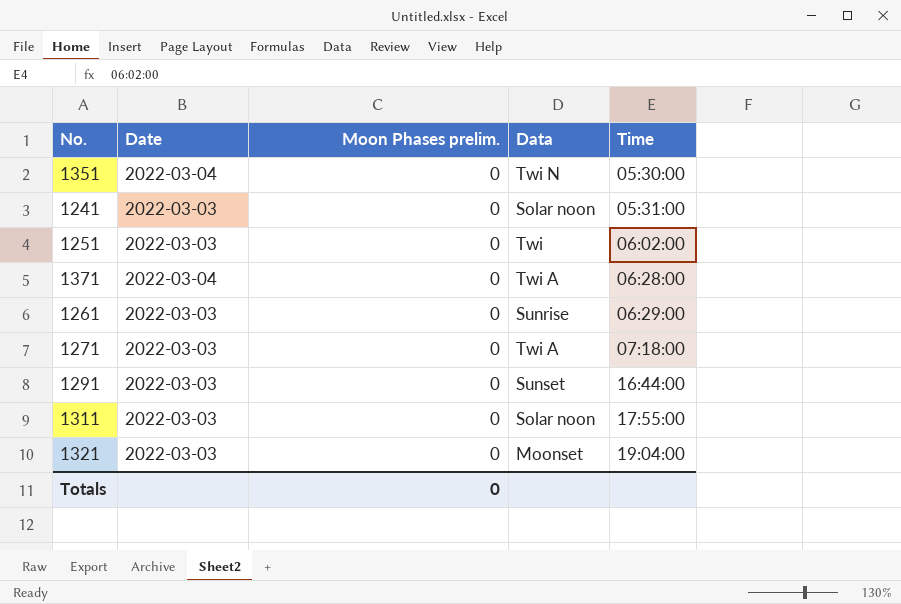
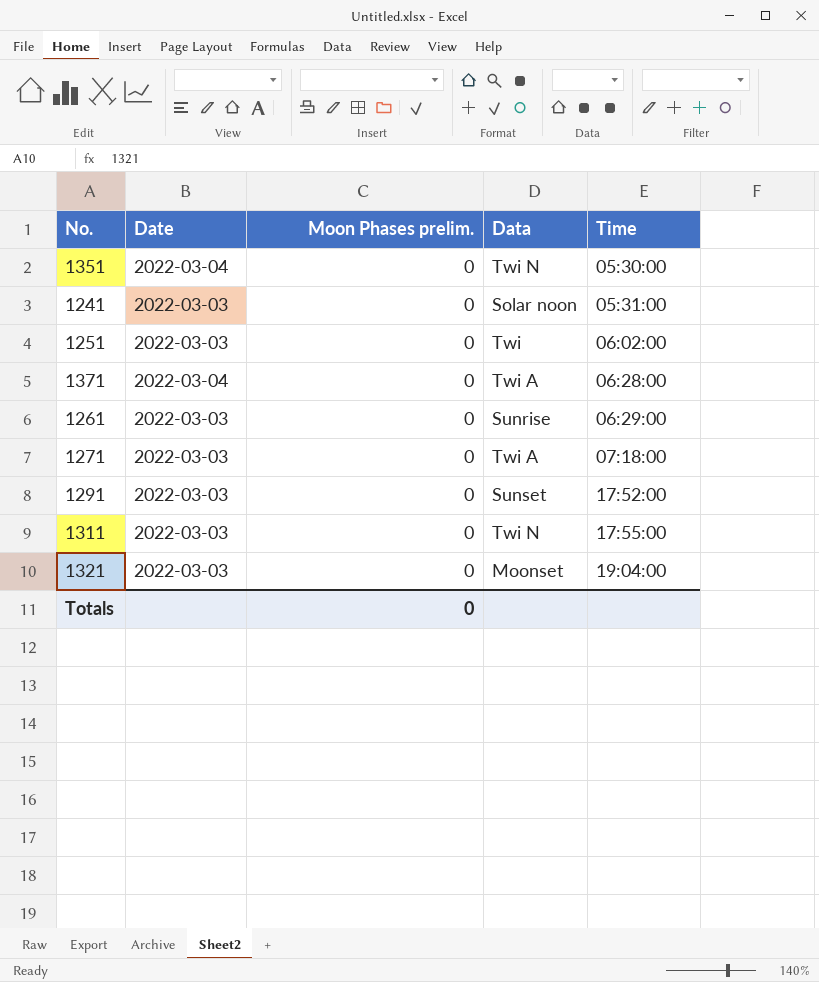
1291 | Time: 16:44:00 -> 17:52:00
1311 | Data: Solar noon -> Twi N

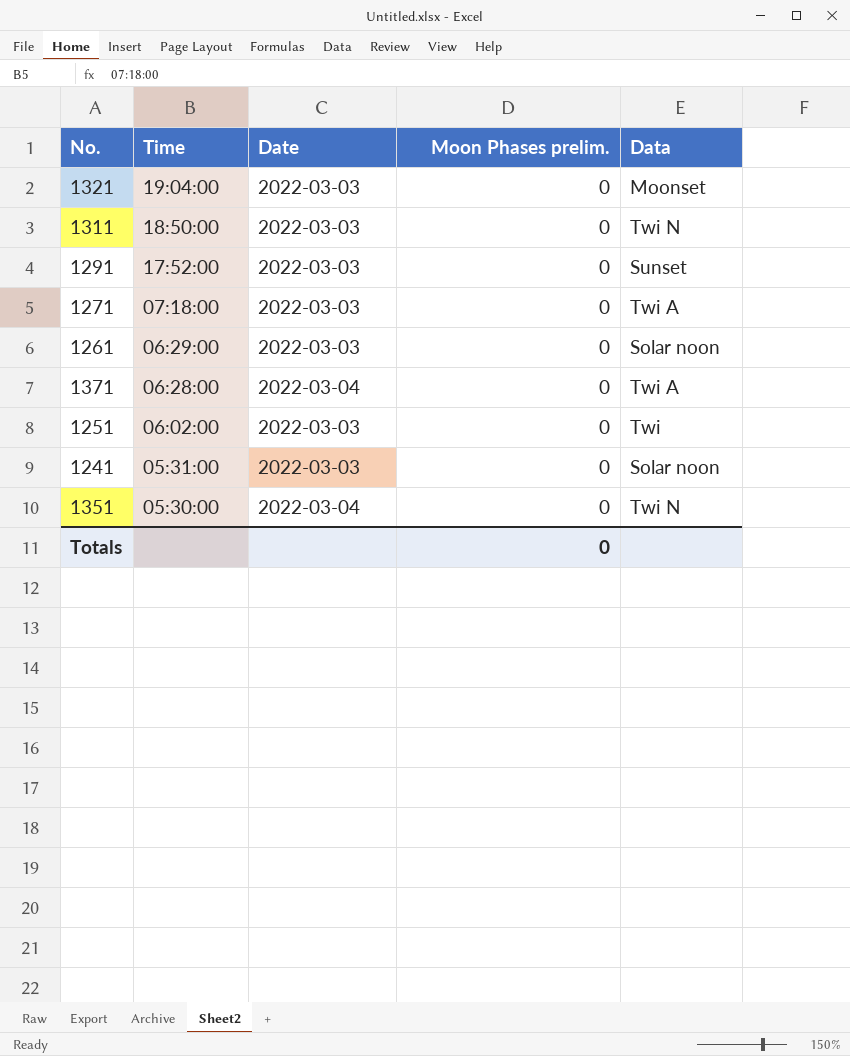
row order: Time ascending -> Time descending
column Time | position: 5 -> 2
1311 | Time: 17:55:00 -> 18:50:00
1261 | Data: Sunrise -> Solar noon

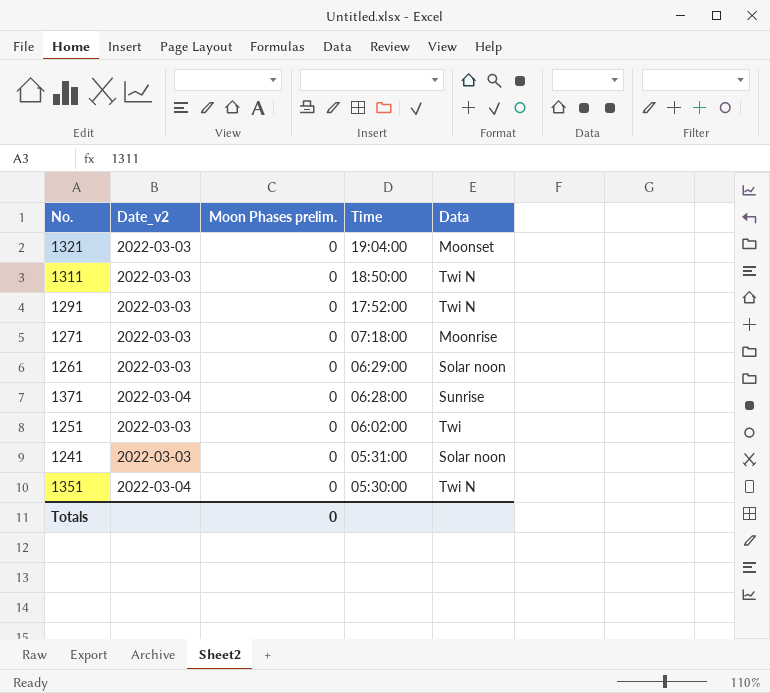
column name: Date -> Date_v2
column Time | position: 2 -> 4
1291 | Data: Sunset -> Twi N
1271 | Data: Twi A -> Moonrise
1371 | Data: Twi A -> Sunrise

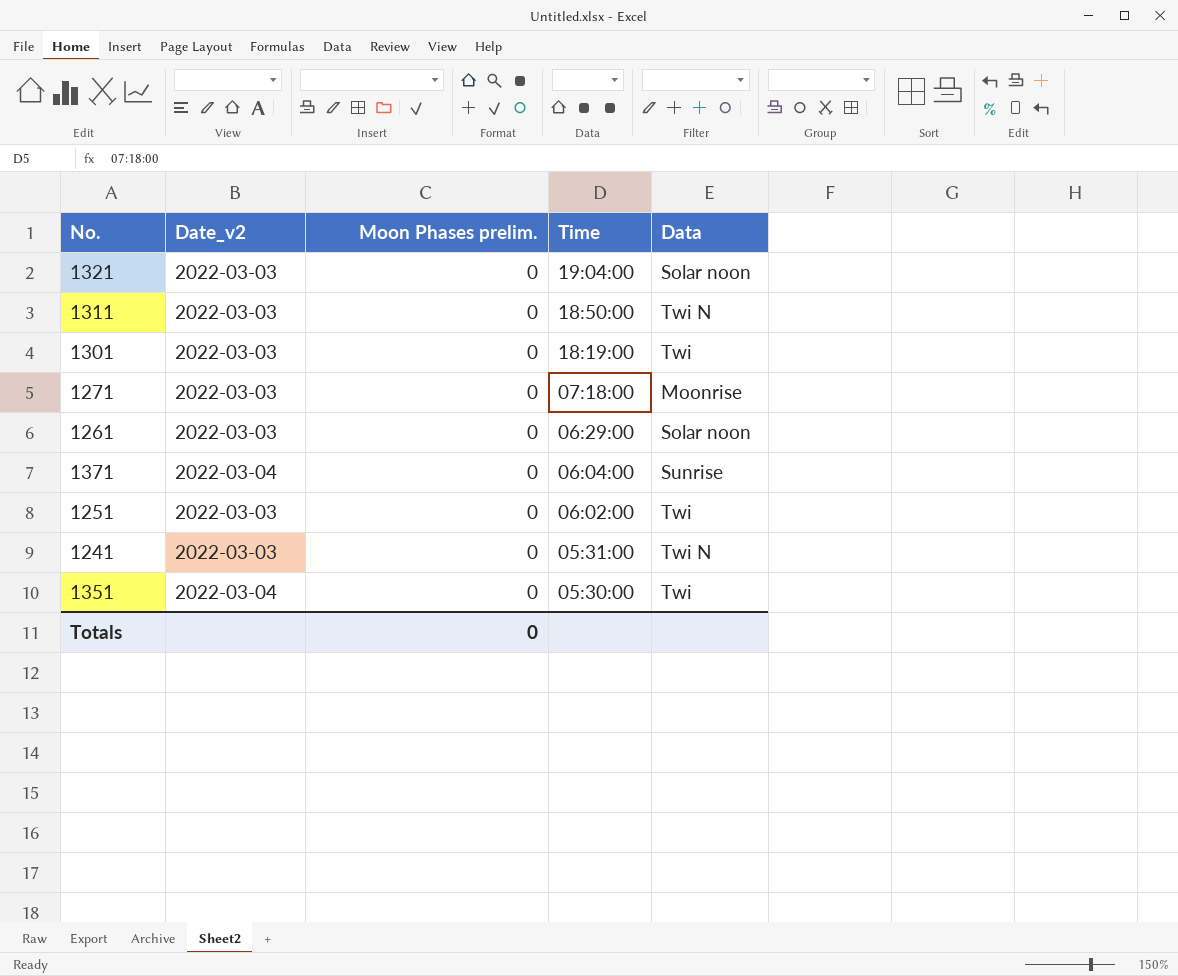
row 1291: 2022-03-03 | 0 | 17:52:00 | Twi N -> none
1321 | Data: Moonset -> Solar noon
row 1301: none -> 2022-03-03 | 0 | 18:19:00 | Twi
1371 | Time: 06:28:00 -> 06:04:00
1241 | Data: Solar noon -> Twi N
1351 | Data: Twi N -> Twi

